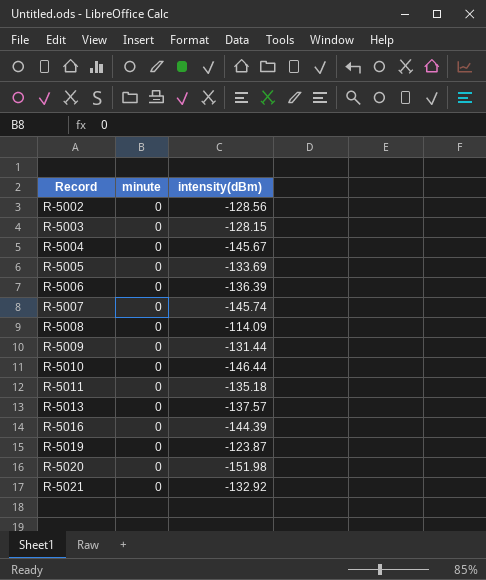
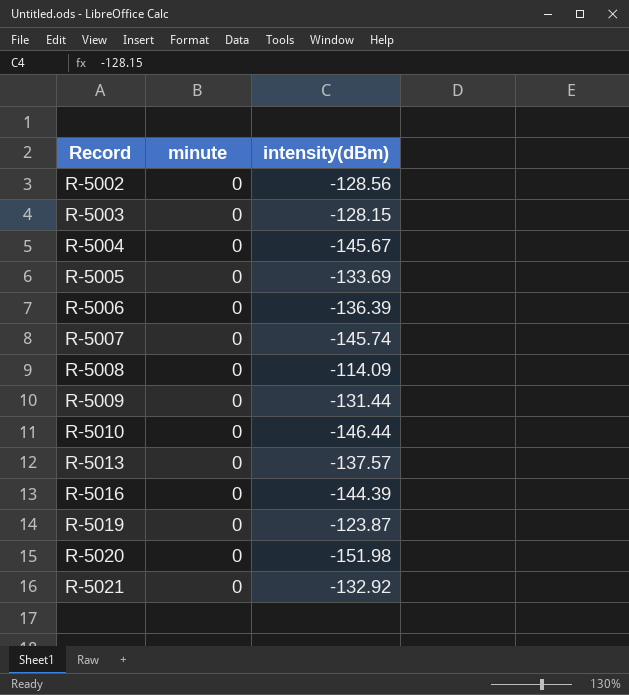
row R-5011: 0 | -135.18 -> none

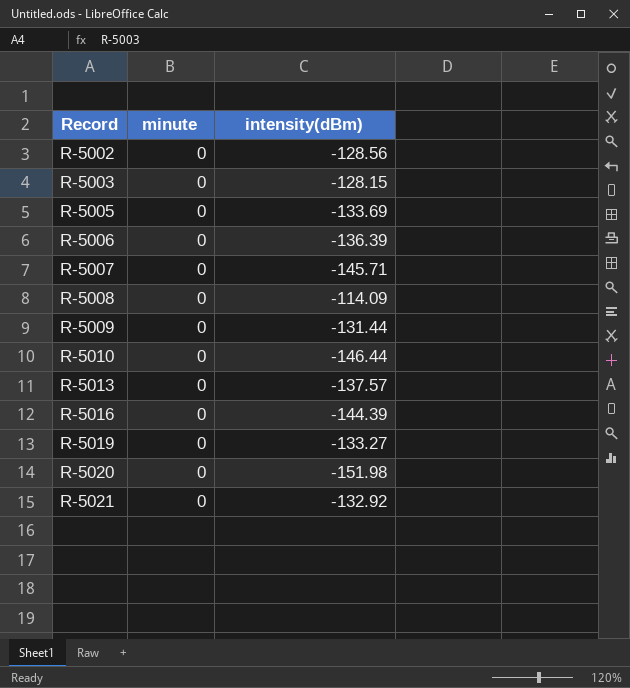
row R-5004: 0 | -145.67 -> none
R-5007 | intensity(dBm): -145.74 -> -145.71
R-5019 | intensity(dBm): -123.87 -> -133.27

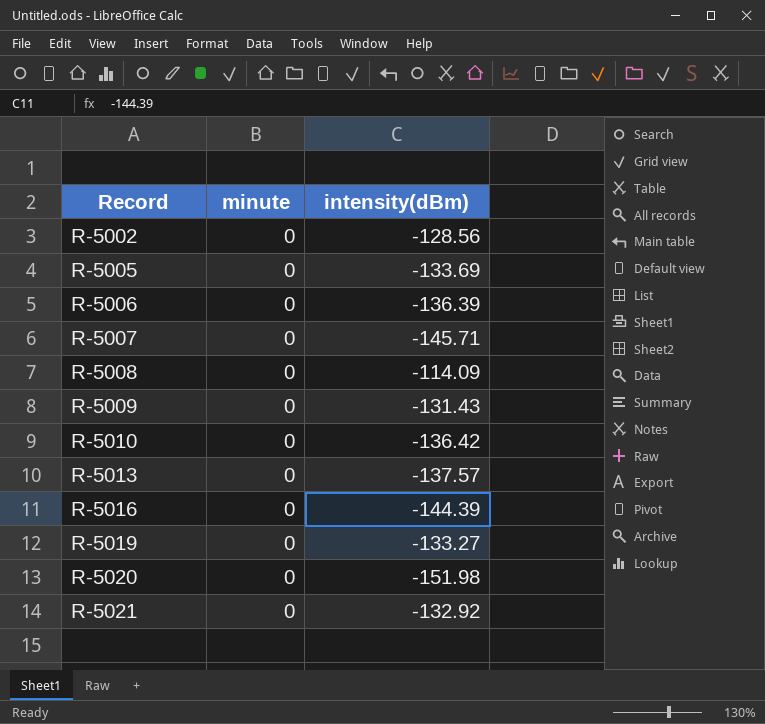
row R-5003: 0 | -128.15 -> none
R-5009 | intensity(dBm): -131.44 -> -131.43
R-5010 | intensity(dBm): -146.44 -> -136.42

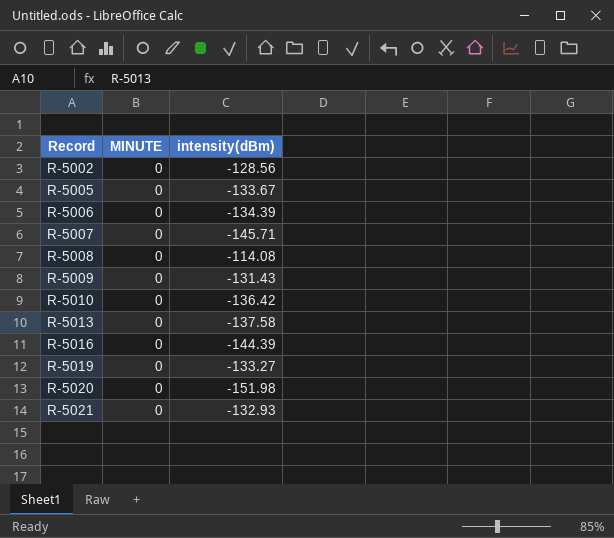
column name: minute -> MINUTE
R-5005 | intensity(dBm): -133.69 -> -133.67
R-5006 | intensity(dBm): -136.39 -> -134.39
R-5008 | intensity(dBm): -114.09 -> -114.08
R-5013 | intensity(dBm): -137.57 -> -137.58
R-5021 | intensity(dBm): -132.92 -> -132.93

